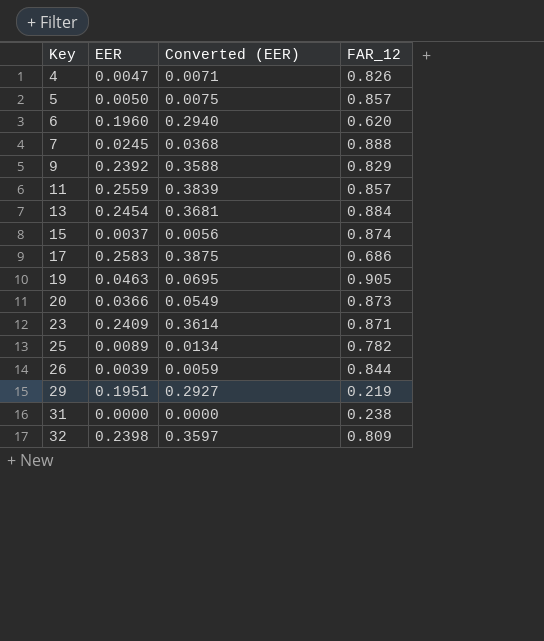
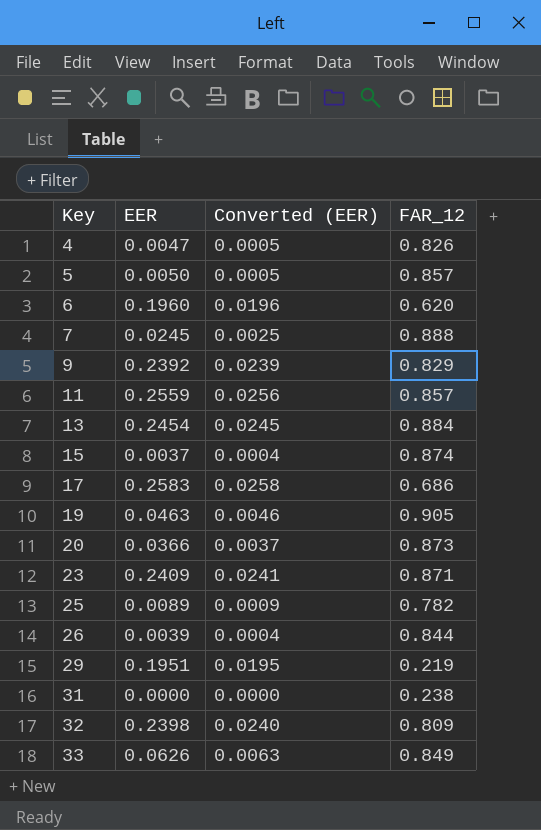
column Converted (EER) | formula: [EER] * 1.5 -> [EER] * 0.1
row 33: none -> 0.0626 | 0.0063 | 0.849

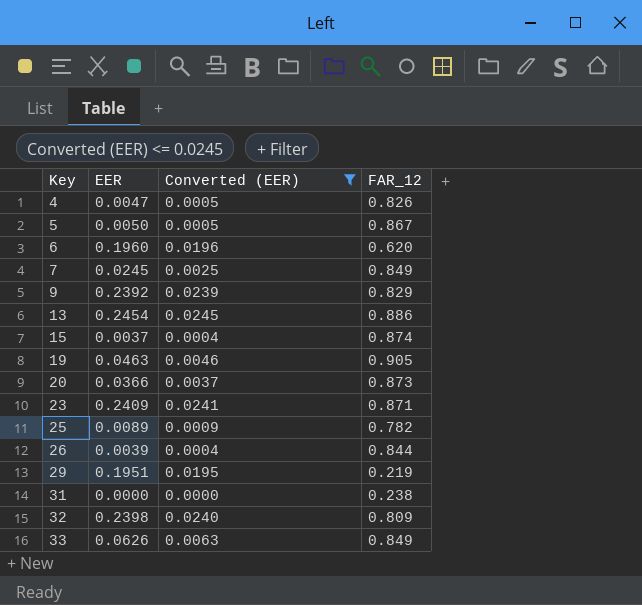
filter: none -> Converted (EER) <= 0.0245
5 | FAR_12: 0.857 -> 0.867
7 | FAR_12: 0.888 -> 0.849
13 | FAR_12: 0.884 -> 0.886

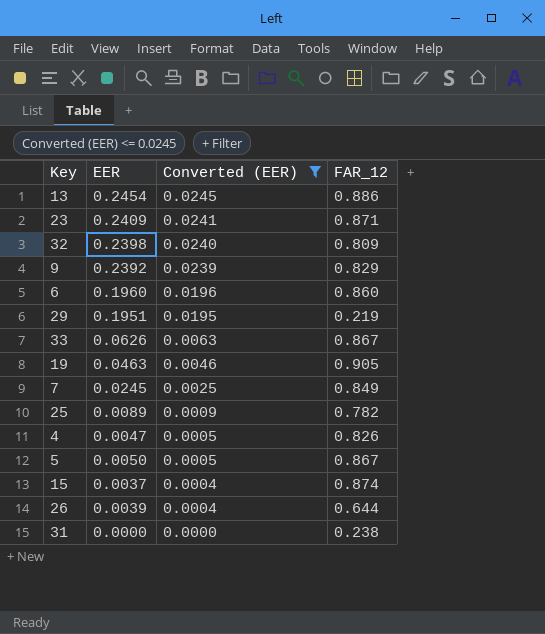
row order: Key ascending -> Converted (EER) descending
row 20: 0.0366 | 0.0037 | 0.873 -> none
6 | FAR_12: 0.620 -> 0.860
33 | FAR_12: 0.849 -> 0.867
26 | FAR_12: 0.844 -> 0.644

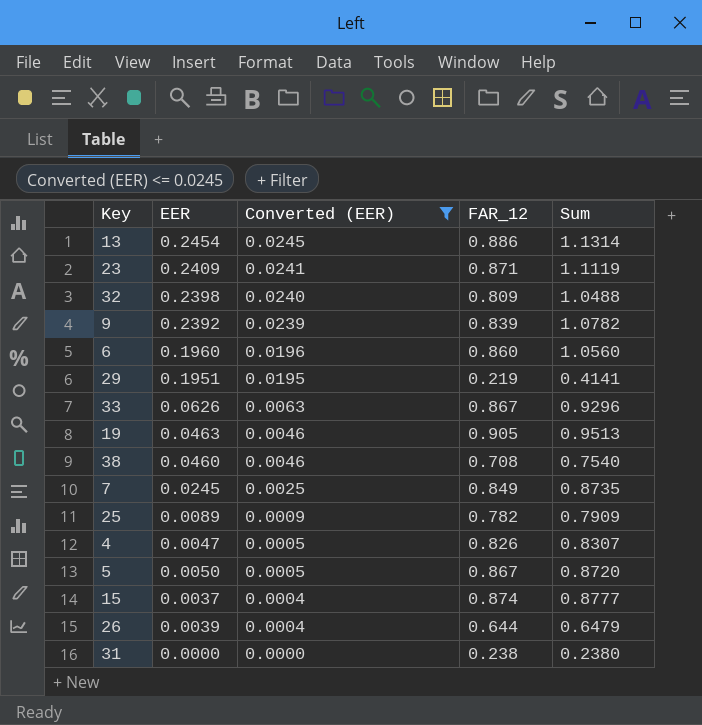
column Sum | formula: none -> [EER] + [FAR_12]
9 | FAR_12: 0.829 -> 0.839
row 38: none -> 0.0460 | 0.0046 | 0.708 | 0.7540

